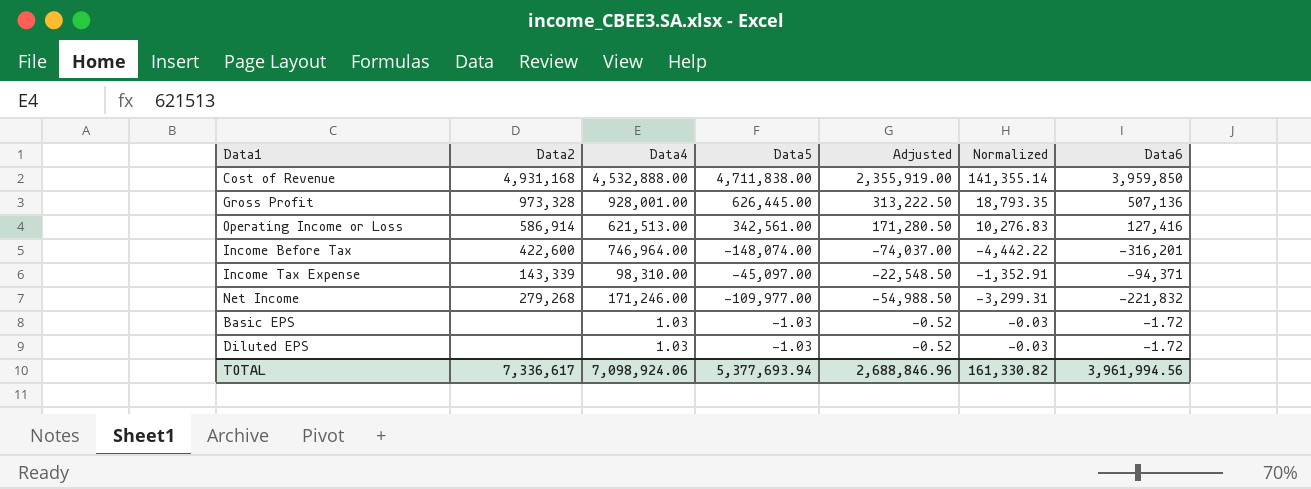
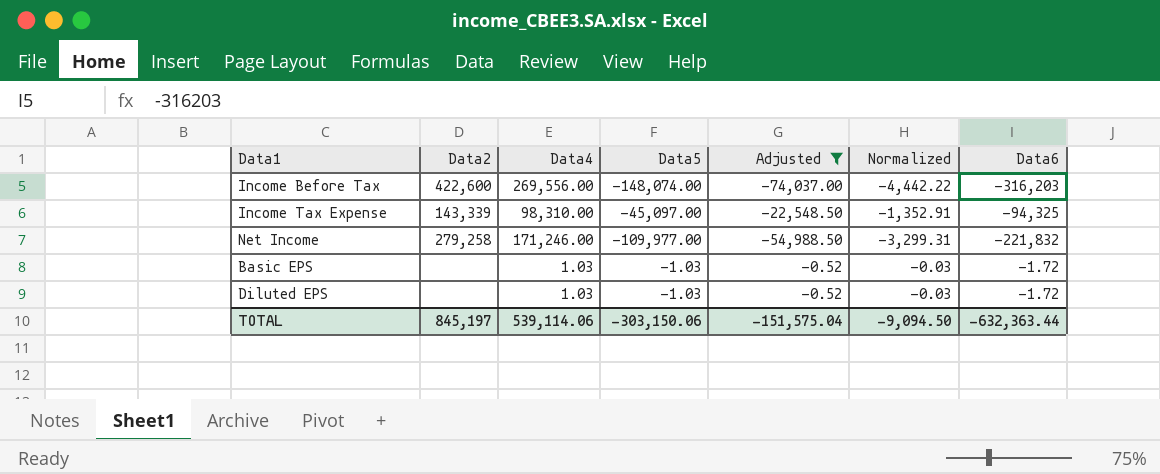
filter: none -> Adjusted <= -0.52
Income Before Tax | Data4: 746,964.00 -> 269,556.00
Income Before Tax | Data6: -316,201 -> -316,203
Income Tax Expense | Data6: -94,371 -> -94,325
Net Income | Data2: 279,268 -> 279,258
TOTAL | Data2: 7,336,617 -> 845,197
TOTAL | Data4: 7,098,924.06 -> 539,114.06
TOTAL | Data5: 5,377,693.94 -> -303,150.06
TOTAL | Adjusted: 2,688,846.96 -> -151,575.04
TOTAL | Normalized: 161,330.82 -> -9,094.50
TOTAL | Data6: 3,961,994.56 -> -632,363.44

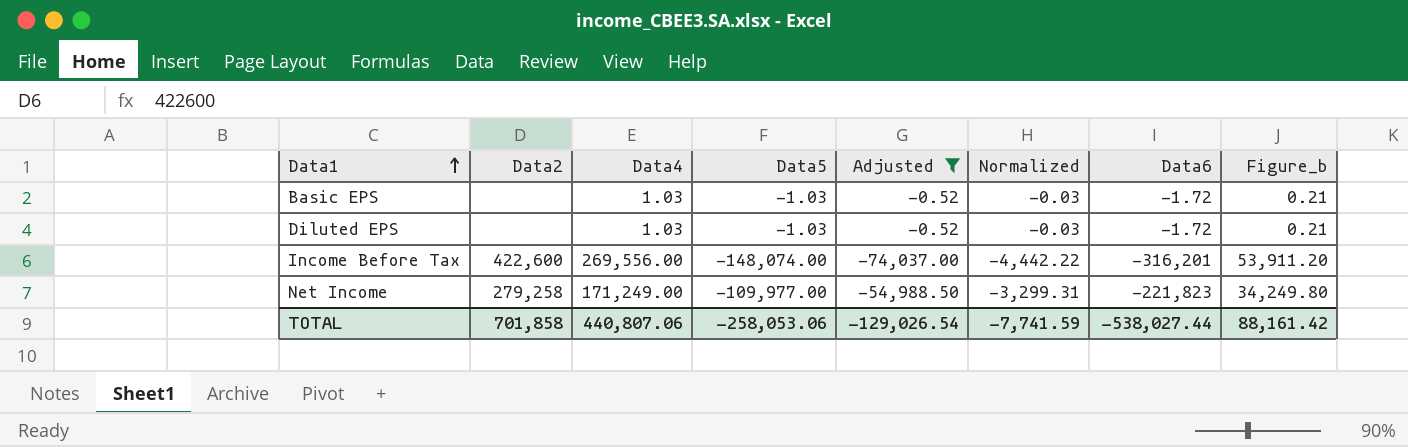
row order: none -> Data1 ascending
column Figure_b | formula: none -> [Data4] * 0.2
row Income Tax Expense: 143,339 | 98,310.00 | -45,097.00 | -22,548.50 | -1,352.91 | -94,325 -> none
Income Before Tax | Data6: -316,203 -> -316,201
Net Income | Data4: 171,246.00 -> 171,249.00
Net Income | Data6: -221,832 -> -221,823
TOTAL | Data2: 845,197 -> 701,858
TOTAL | Data4: 539,114.06 -> 440,807.06
TOTAL | Data5: -303,150.06 -> -258,053.06
TOTAL | Adjusted: -151,575.04 -> -129,026.54
TOTAL | Normalized: -9,094.50 -> -7,741.59
TOTAL | Data6: -632,363.44 -> -538,027.44

